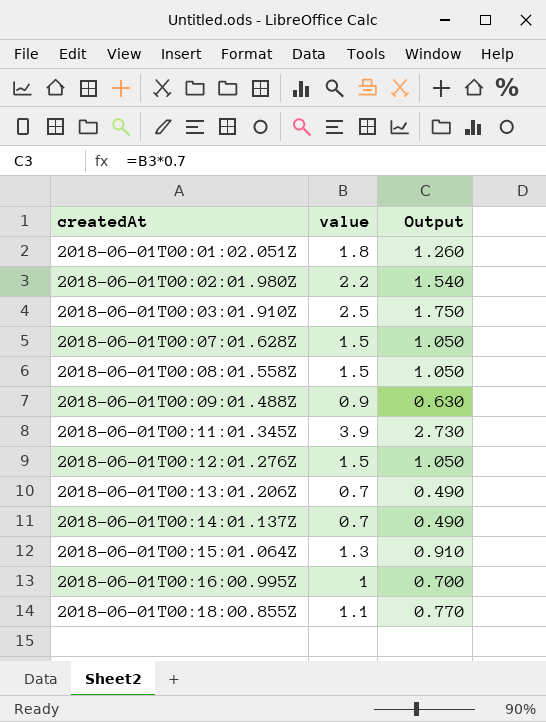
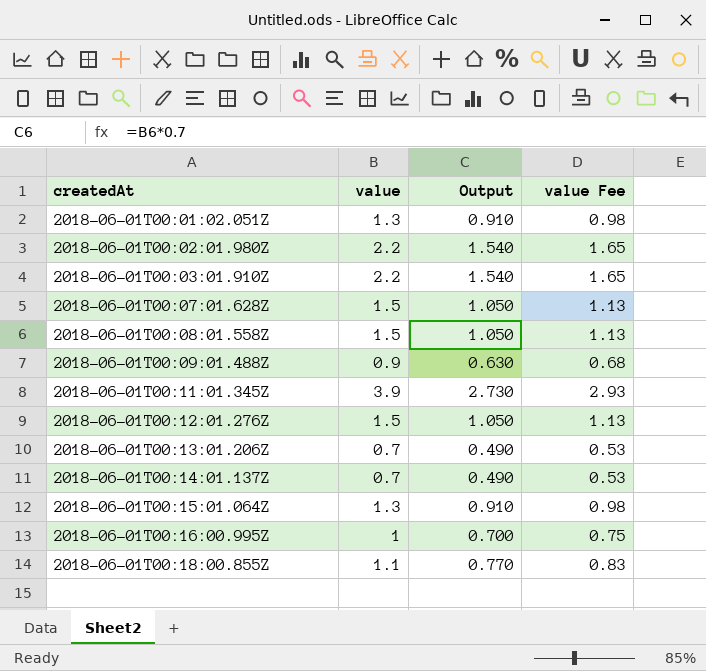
column value Fee | formula: none -> [value] * 0.75
2018-06-01T00:01:02.051Z | value: 1.8 -> 1.3
2018-06-01T00:01:02.051Z | Output: 1.260 -> 0.910
2018-06-01T00:03:01.910Z | value: 2.5 -> 2.2
2018-06-01T00:03:01.910Z | Output: 1.750 -> 1.540

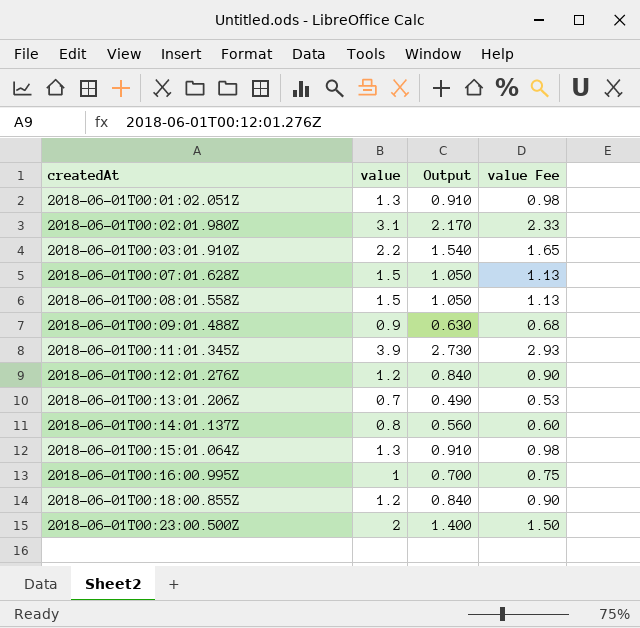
2018-06-01T00:02:01.980Z | value: 2.2 -> 3.1
2018-06-01T00:02:01.980Z | Output: 1.540 -> 2.170
2018-06-01T00:02:01.980Z | value Fee: 1.65 -> 2.33
2018-06-01T00:12:01.276Z | value: 1.5 -> 1.2
2018-06-01T00:12:01.276Z | Output: 1.050 -> 0.840
2018-06-01T00:12:01.276Z | value Fee: 1.13 -> 0.90
2018-06-01T00:14:01.137Z | value: 0.7 -> 0.8
2018-06-01T00:14:01.137Z | Output: 0.490 -> 0.560
2018-06-01T00:14:01.137Z | value Fee: 0.53 -> 0.60
2018-06-01T00:18:00.855Z | value: 1.1 -> 1.2
2018-06-01T00:18:00.855Z | Output: 0.770 -> 0.840
2018-06-01T00:18:00.855Z | value Fee: 0.83 -> 0.90
row 2018-06-01T00:23:00.500Z: none -> 2 | 1.400 | 1.50

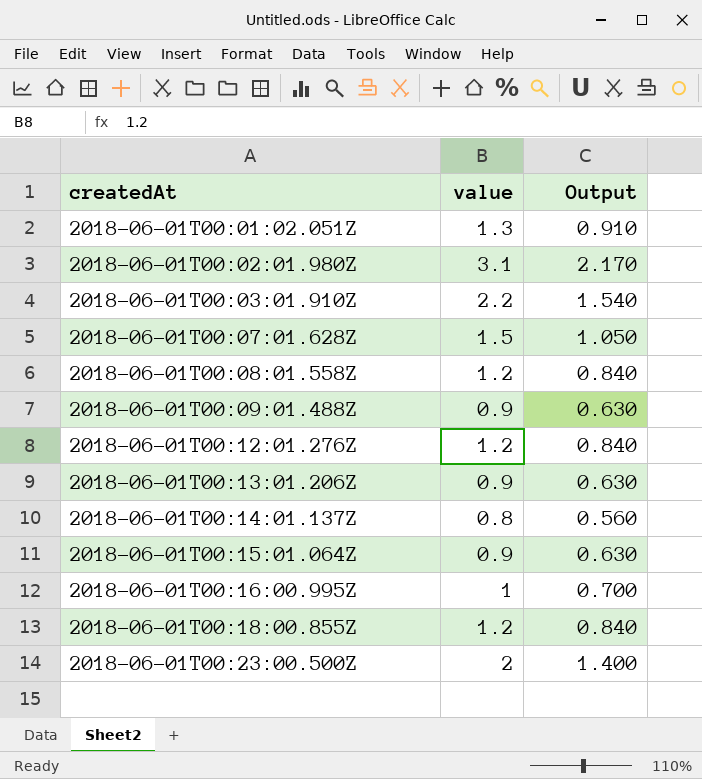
column value Fee | formula: [value] * 0.75 -> none
row 2018-06-01T00:11:01.345Z: 3.9 | 2.730 | 2.93 -> none
2018-06-01T00:08:01.558Z | value: 1.5 -> 1.2
2018-06-01T00:08:01.558Z | Output: 1.050 -> 0.840
2018-06-01T00:13:01.206Z | value: 0.7 -> 0.9
2018-06-01T00:13:01.206Z | Output: 0.490 -> 0.630
2018-06-01T00:15:01.064Z | value: 1.3 -> 0.9
2018-06-01T00:15:01.064Z | Output: 0.910 -> 0.630

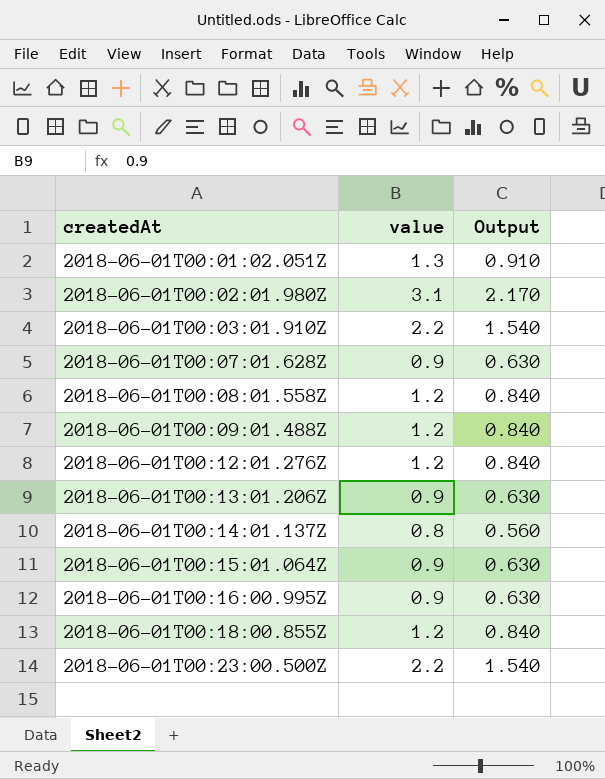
2018-06-01T00:07:01.628Z | value: 1.5 -> 0.9
2018-06-01T00:07:01.628Z | Output: 1.050 -> 0.630
2018-06-01T00:09:01.488Z | value: 0.9 -> 1.2
2018-06-01T00:09:01.488Z | Output: 0.630 -> 0.840
2018-06-01T00:16:00.995Z | value: 1 -> 0.9
2018-06-01T00:16:00.995Z | Output: 0.700 -> 0.630
2018-06-01T00:23:00.500Z | value: 2 -> 2.2
2018-06-01T00:23:00.500Z | Output: 1.400 -> 1.540

